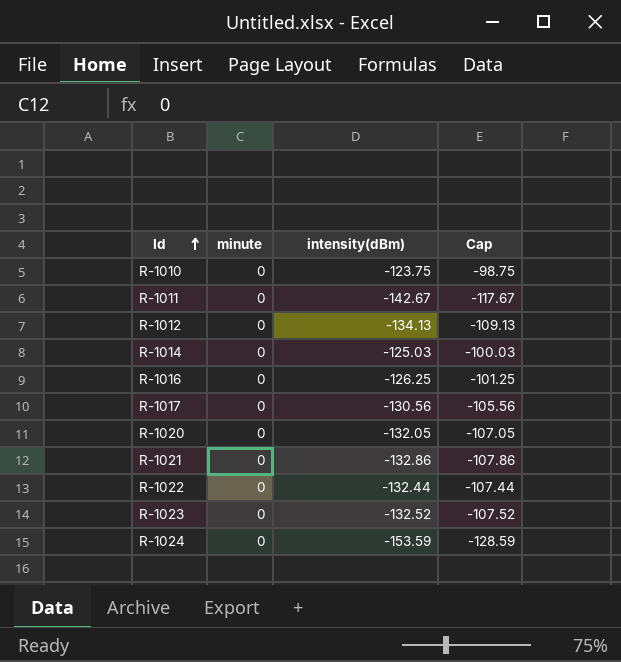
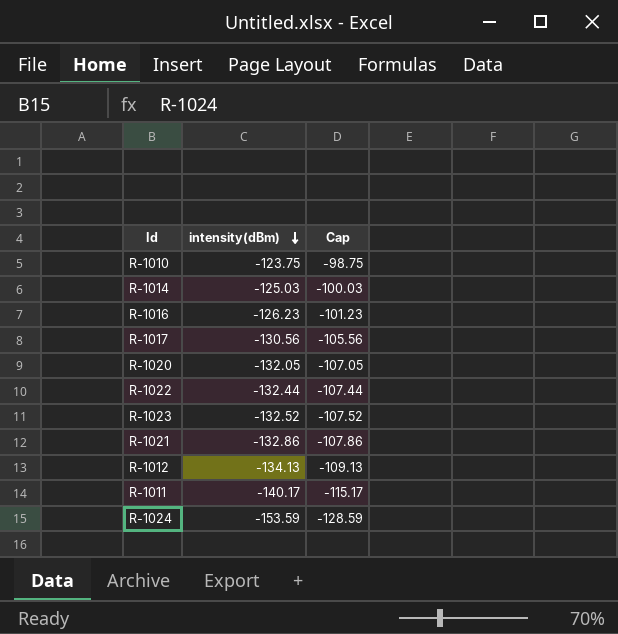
row order: Id ascending -> intensity(dBm) descending
column minute | position: 2 -> none
R-1016 | intensity(dBm): -126.25 -> -126.23
R-1016 | Cap: -101.25 -> -101.23
R-1011 | intensity(dBm): -142.67 -> -140.17
R-1011 | Cap: -117.67 -> -115.17

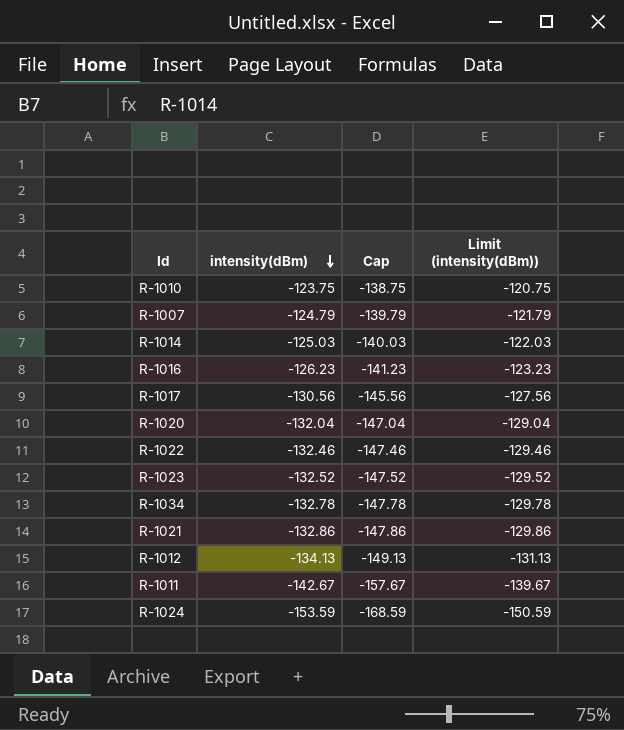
column Cap | formula: [intensity(dBm)] + 25 -> [intensity(dBm)] - 15
column Limit (intensity(dBm)) | formula: none -> [intensity(dBm)] + 3
row R-1007: none -> -124.79 | -139.79 | -121.79
R-1020 | intensity(dBm): -132.05 -> -132.04
R-1022 | intensity(dBm): -132.44 -> -132.46
row R-1034: none -> -132.78 | -147.78 | -129.78
R-1011 | intensity(dBm): -140.17 -> -142.67

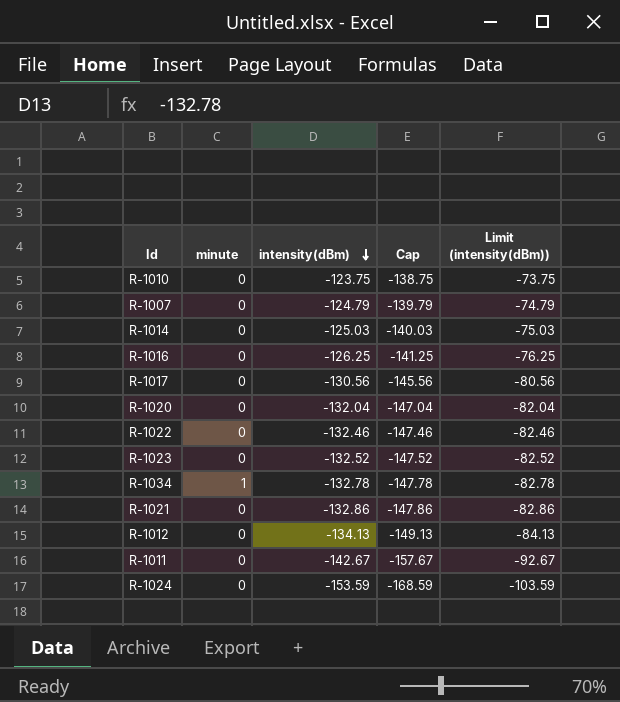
column minute | position: none -> 2
column Limit (intensity(dBm)) | formula: [intensity(dBm)] + 3 -> [intensity(dBm)] + 50
R-1016 | intensity(dBm): -126.23 -> -126.25
R-1016 | Cap: -141.23 -> -141.25

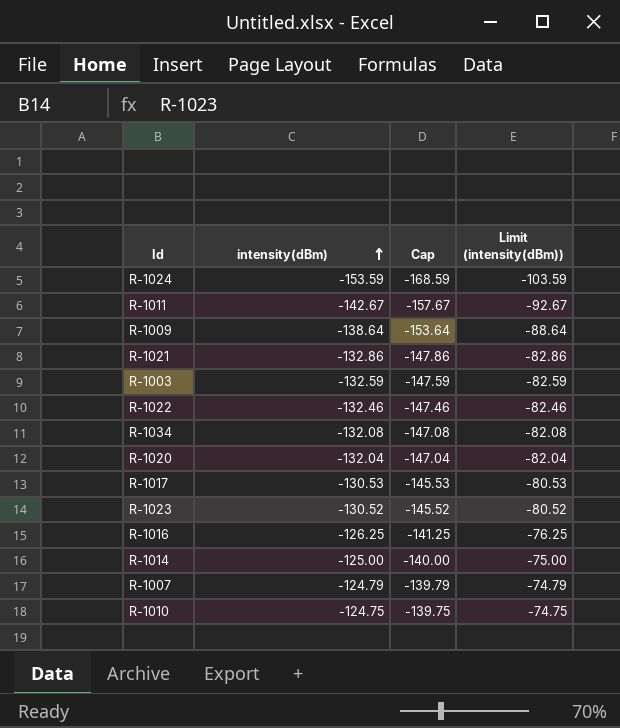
row order: intensity(dBm) descending -> intensity(dBm) ascending
column minute | position: 2 -> none
row R-1012: 0 | -134.13 | -149.13 | -84.13 -> none
row R-1009: none -> -138.64 | -153.64 | -88.64
row R-1003: none -> -132.59 | -147.59 | -82.59
R-1034 | intensity(dBm): -132.78 -> -132.08
R-1034 | Cap: -147.78 -> -147.08
R-1034 | Limit (intensity(dBm)): -82.78 -> -82.08
R-1017 | intensity(dBm): -130.56 -> -130.53
R-1017 | Cap: -145.56 -> -145.53
R-1017 | Limit (intensity(dBm)): -80.56 -> -80.53
R-1023 | intensity(dBm): -132.52 -> -130.52
R-1023 | Cap: -147.52 -> -145.52
R-1023 | Limit (intensity(dBm)): -82.52 -> -80.52
R-1014 | intensity(dBm): -125.03 -> -125.00
R-1014 | Cap: -140.03 -> -140.00
R-1014 | Limit (intensity(dBm)): -75.03 -> -75.00
R-1010 | intensity(dBm): -123.75 -> -124.75
R-1010 | Cap: -138.75 -> -139.75
R-1010 | Limit (intensity(dBm)): -73.75 -> -74.75

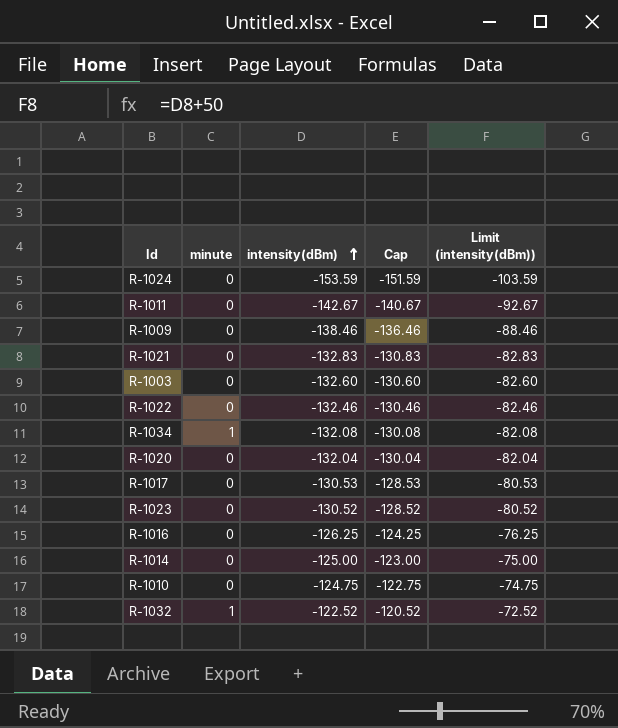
column minute | position: none -> 2
column Cap | formula: [intensity(dBm)] - 15 -> [intensity(dBm)] + 2
row R-1007: -124.79 | -139.79 | -74.79 -> none
R-1009 | intensity(dBm): -138.64 -> -138.46
R-1009 | Limit (intensity(dBm)): -88.64 -> -88.46
R-1021 | intensity(dBm): -132.86 -> -132.83
R-1021 | Limit (intensity(dBm)): -82.86 -> -82.83
R-1003 | intensity(dBm): -132.59 -> -132.60
R-1003 | Limit (intensity(dBm)): -82.59 -> -82.60
row R-1032: none -> 1 | -122.52 | -120.52 | -72.52

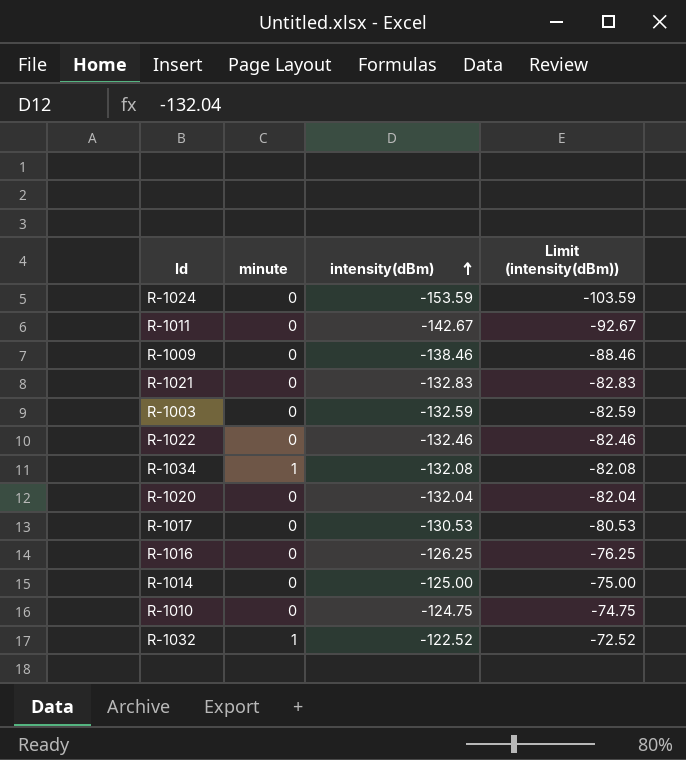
column Cap | formula: [intensity(dBm)] + 2 -> none
row R-1023: 0 | -130.52 | -128.52 | -80.52 -> none
R-1003 | intensity(dBm): -132.60 -> -132.59
R-1003 | Limit (intensity(dBm)): -82.60 -> -82.59

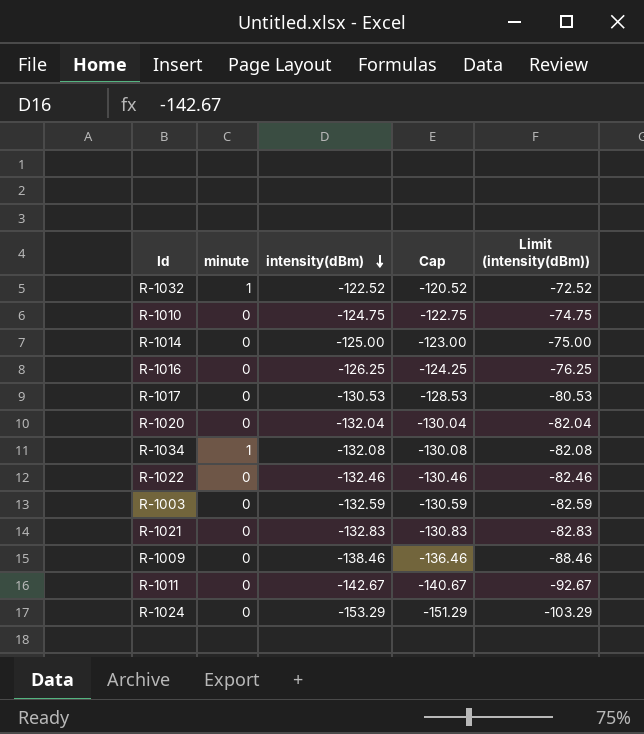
row order: intensity(dBm) ascending -> intensity(dBm) descending
column Cap | formula: none -> [intensity(dBm)] + 2
R-1024 | intensity(dBm): -153.59 -> -153.29
R-1024 | Limit (intensity(dBm)): -103.59 -> -103.29

